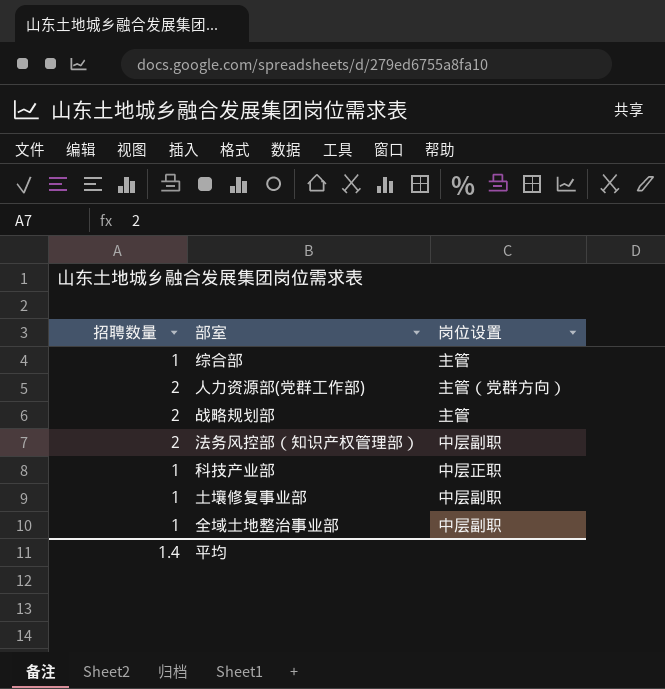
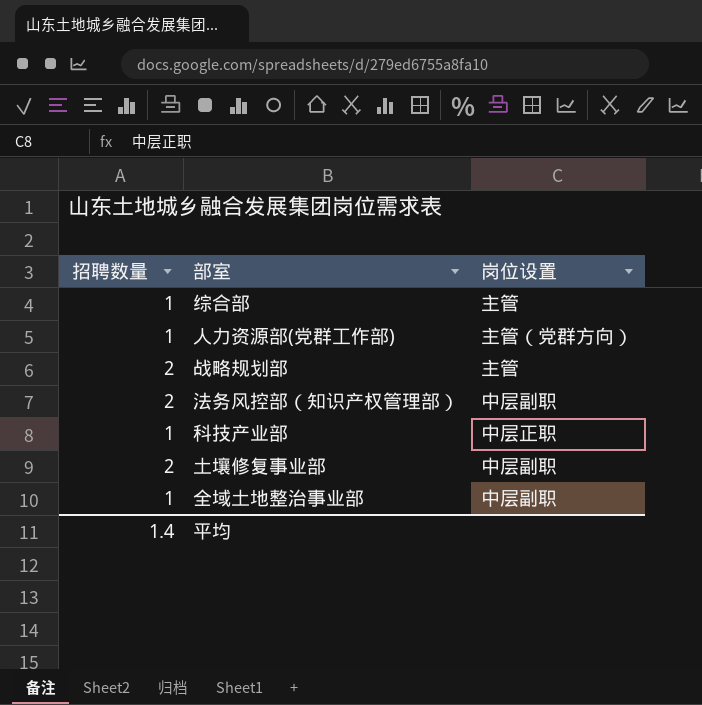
人力资源部(党群工作部) | 招聘数量: 2 -> 1
土壤修复事业部 | 招聘数量: 1 -> 2

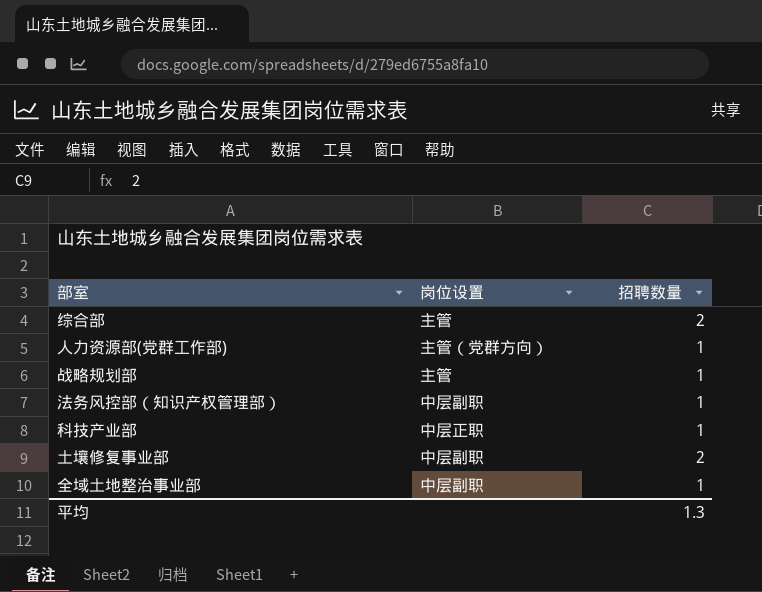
column 招聘数量 | position: 1 -> 3
综合部 | 招聘数量: 1 -> 2
战略规划部 | 招聘数量: 2 -> 1
法务风控部（知识产权管理部） | 招聘数量: 2 -> 1
平均 | 招聘数量: 1.4 -> 1.3

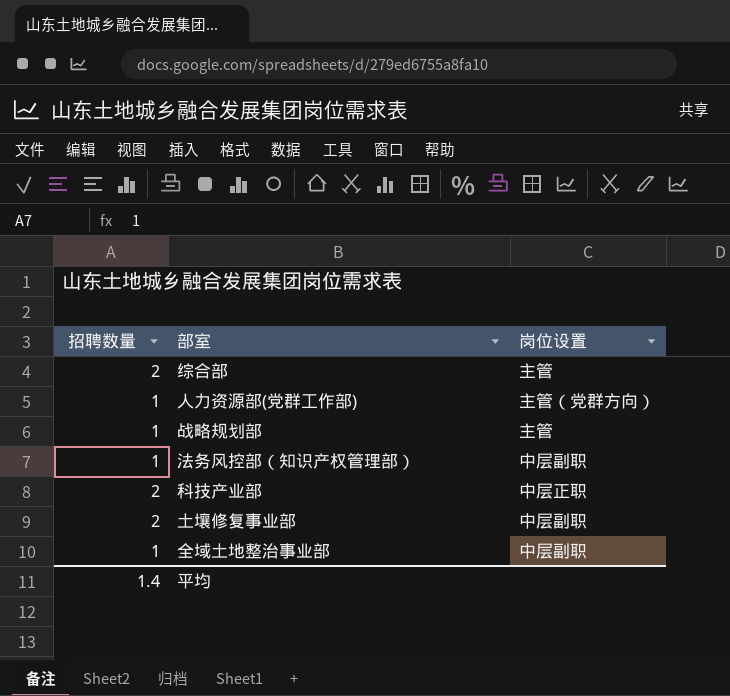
column 招聘数量 | position: 3 -> 1
科技产业部 | 招聘数量: 1 -> 2
平均 | 招聘数量: 1.3 -> 1.4

